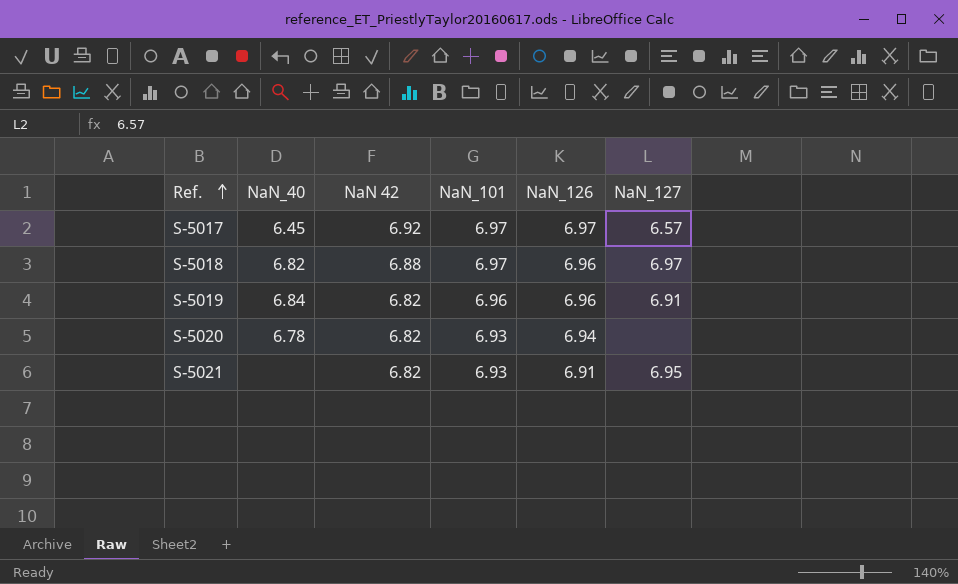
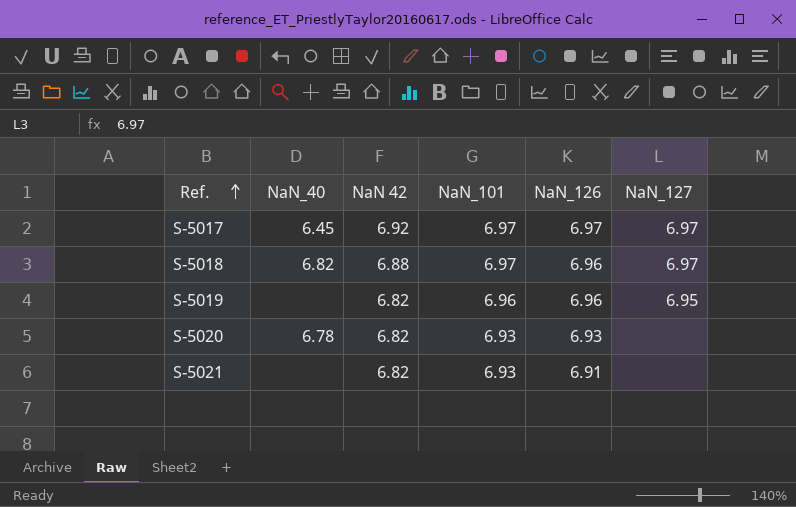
S-5017 | NaN_127: 6.57 -> 6.97
S-5019 | NaN_40: 6.84 -> none
S-5019 | NaN_127: 6.91 -> 6.95
S-5020 | NaN_126: 6.94 -> 6.93
S-5021 | NaN_127: 6.95 -> none

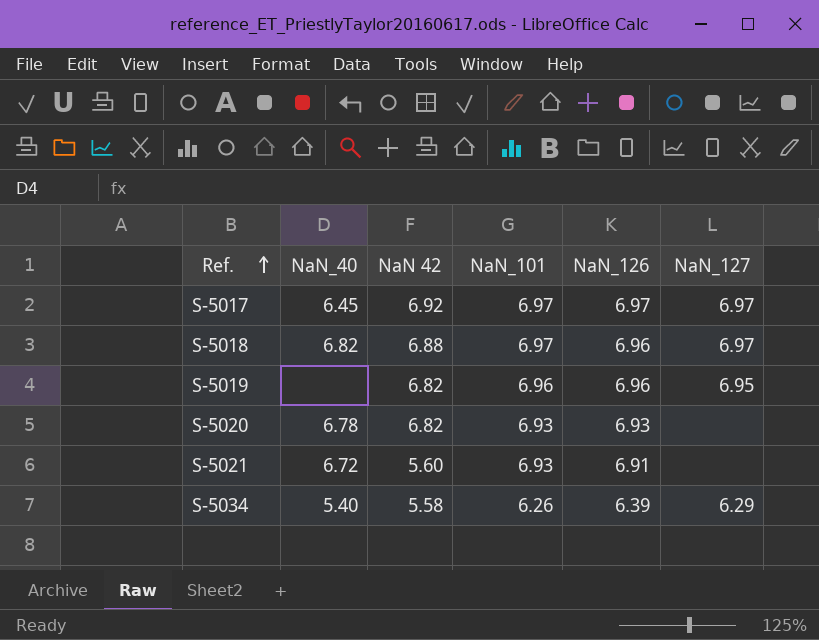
S-5021 | NaN_40: none -> 6.72
S-5021 | NaN 42: 6.82 -> 5.60
row S-5034: none -> 5.40 | 5.58 | 6.26 | 6.39 | 6.29

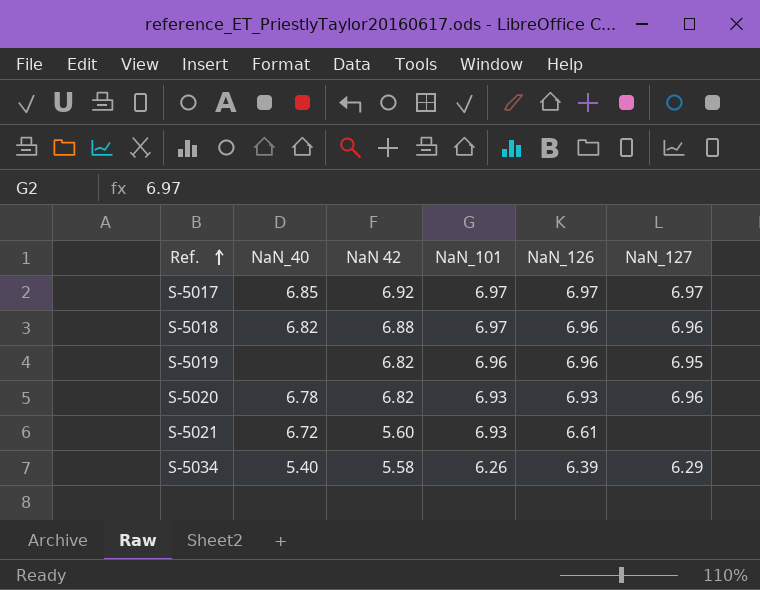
S-5017 | NaN_40: 6.45 -> 6.85
S-5018 | NaN_127: 6.97 -> 6.96
S-5020 | NaN_127: none -> 6.96
S-5021 | NaN_126: 6.91 -> 6.61

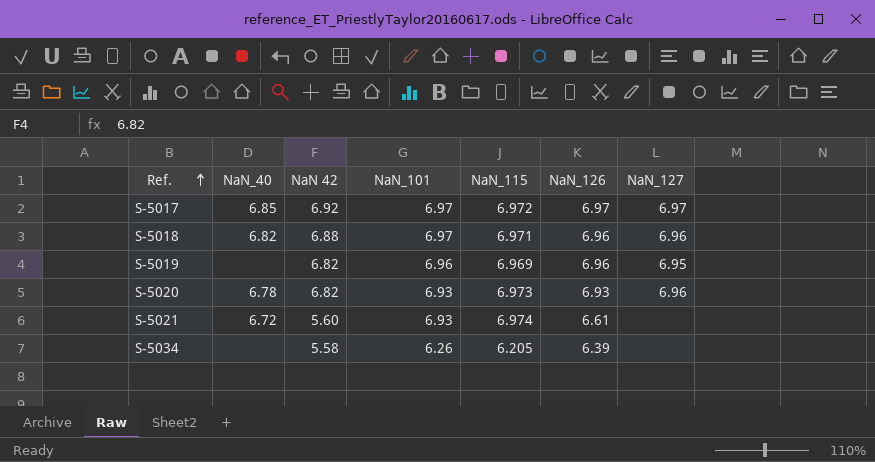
column NaN_115 | position: none -> 5
S-5034 | NaN_40: 5.40 -> none
S-5034 | NaN_127: 6.29 -> none

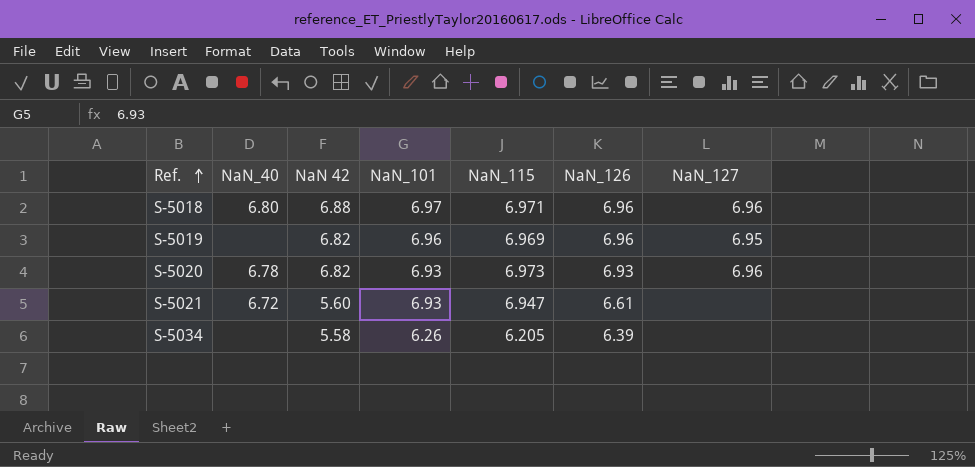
row S-5017: 6.85 | 6.92 | 6.97 | 6.972 | 6.97 | 6.97 -> none
S-5018 | NaN_40: 6.82 -> 6.80
S-5021 | NaN_115: 6.974 -> 6.947

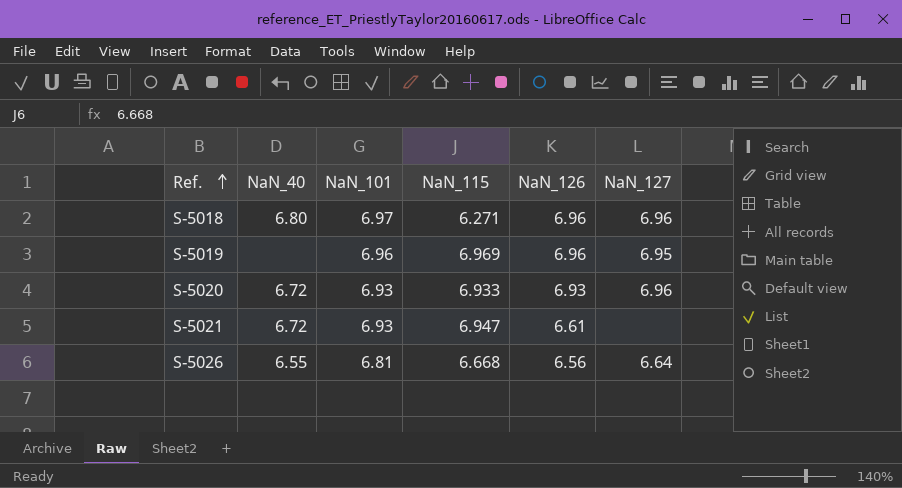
column NaN 42 | position: 3 -> none
row S-5034: none | 5.58 | 6.26 | 6.205 | 6.39 | none -> none
S-5018 | NaN_115: 6.971 -> 6.271
S-5020 | NaN_40: 6.78 -> 6.72
S-5020 | NaN_115: 6.973 -> 6.933
row S-5026: none -> 6.55 | 6.81 | 6.668 | 6.56 | 6.64

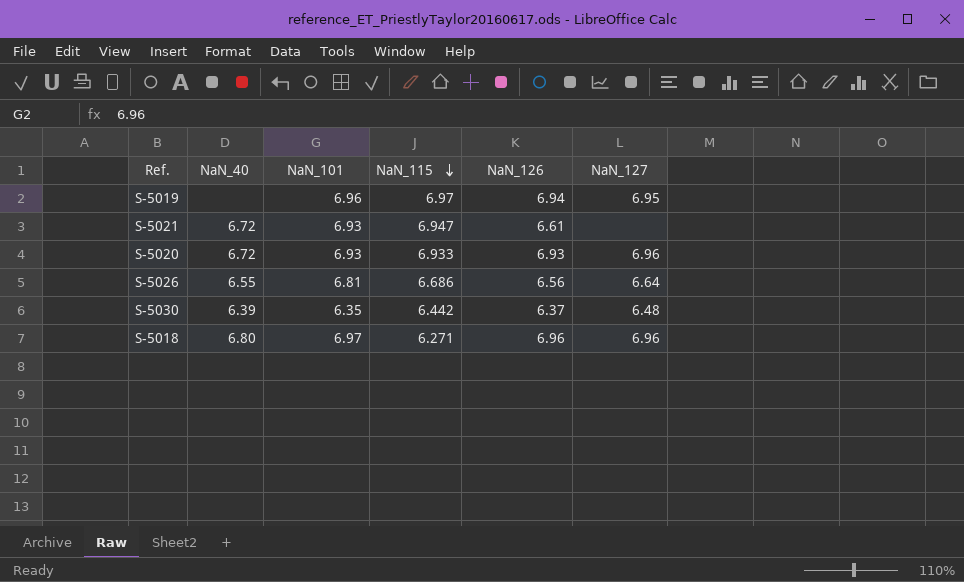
row order: Ref. ascending -> NaN_115 descending
S-5019 | NaN_115: 6.969 -> 6.97
S-5019 | NaN_126: 6.96 -> 6.94
S-5026 | NaN_115: 6.668 -> 6.686
row S-5030: none -> 6.39 | 6.35 | 6.442 | 6.37 | 6.48

